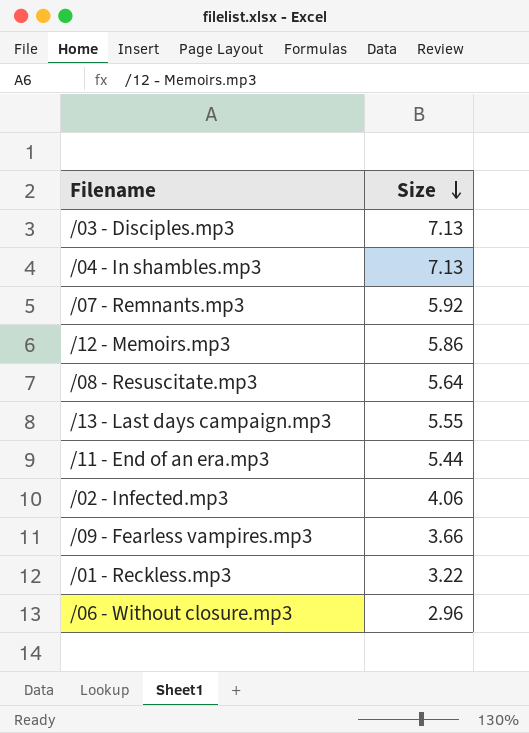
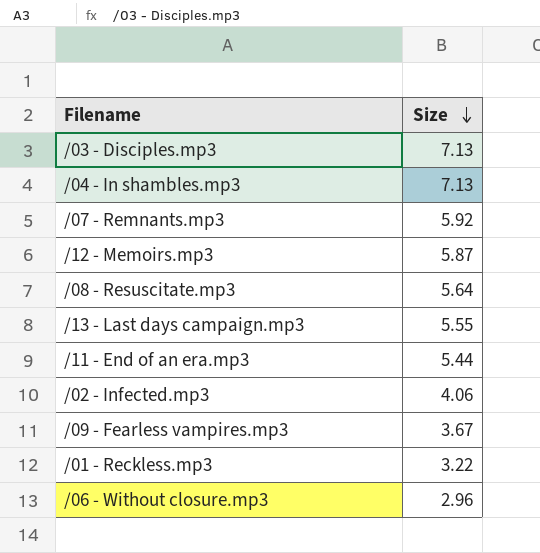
/12 - Memoirs.mp3 | Size: 5.86 -> 5.87
/09 - Fearless vampires.mp3 | Size: 3.66 -> 3.67

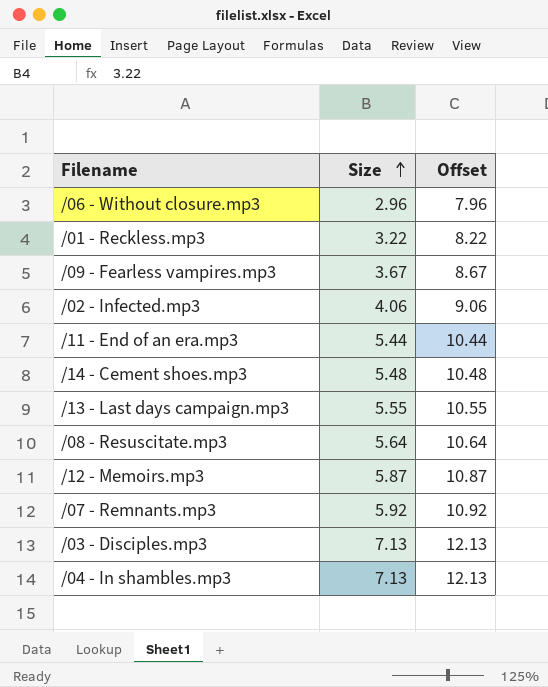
row order: Size descending -> Size ascending
column Offset | formula: none -> [Size] + 5
row /14 - Cement shoes.mp3: none -> 5.48 | 10.48

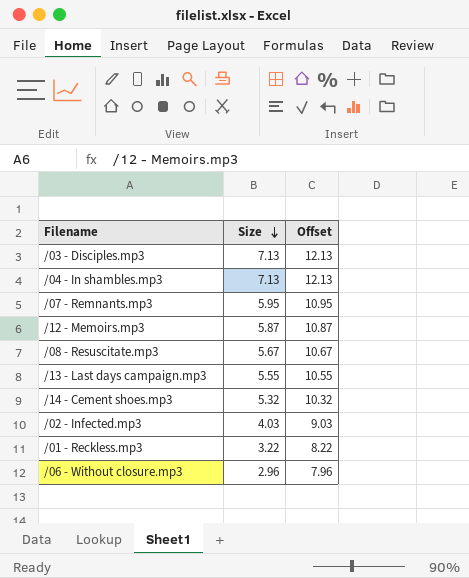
row order: Size ascending -> Size descending
row /09 - Fearless vampires.mp3: 3.67 | 8.67 -> none
row /11 - End of an era.mp3: 5.44 | 10.44 -> none
/07 - Remnants.mp3 | Size: 5.92 -> 5.95
/07 - Remnants.mp3 | Offset: 10.92 -> 10.95
/08 - Resuscitate.mp3 | Size: 5.64 -> 5.67
/08 - Resuscitate.mp3 | Offset: 10.64 -> 10.67
/14 - Cement shoes.mp3 | Size: 5.48 -> 5.32
/14 - Cement shoes.mp3 | Offset: 10.48 -> 10.32
/02 - Infected.mp3 | Size: 4.06 -> 4.03
/02 - Infected.mp3 | Offset: 9.06 -> 9.03

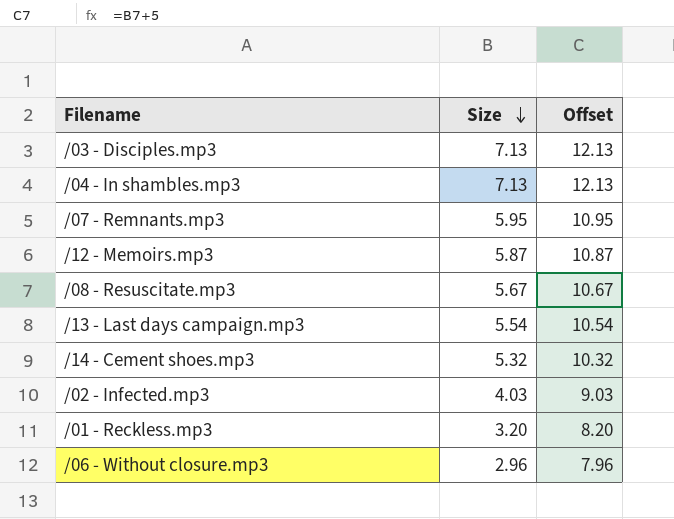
/13 - Last days campaign.mp3 | Size: 5.55 -> 5.54
/13 - Last days campaign.mp3 | Offset: 10.55 -> 10.54
/01 - Reckless.mp3 | Size: 3.22 -> 3.20
/01 - Reckless.mp3 | Offset: 8.22 -> 8.20

